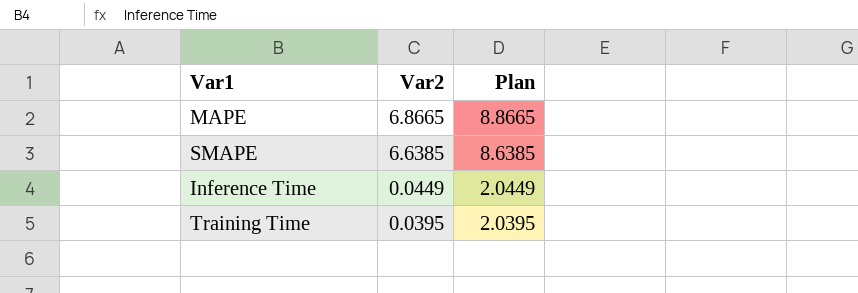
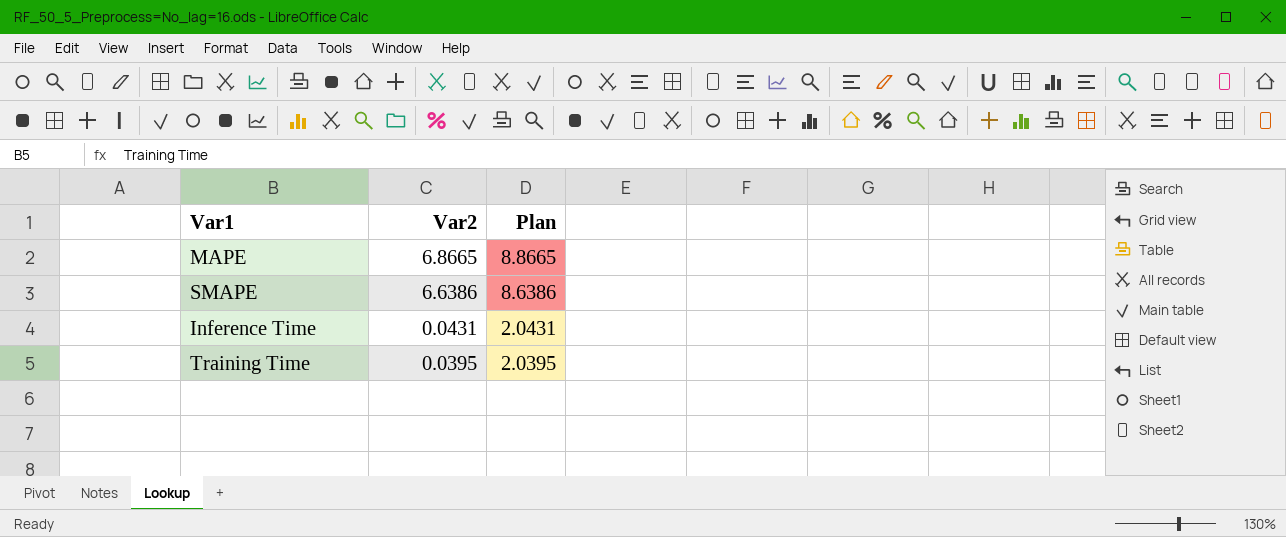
SMAPE | Var2: 6.6385 -> 6.6386
SMAPE | Plan: 8.6385 -> 8.6386
Inference Time | Var2: 0.0449 -> 0.0431
Inference Time | Plan: 2.0449 -> 2.0431

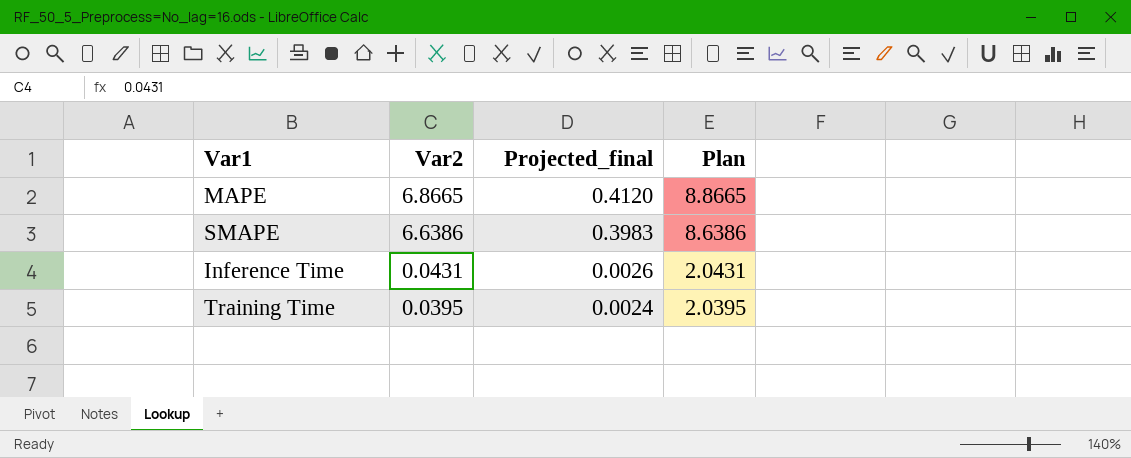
column Projected_final | formula: none -> [Var2] * 0.06

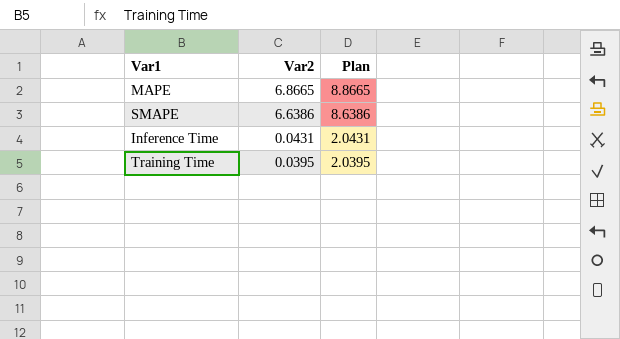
column Projected_final | formula: [Var2] * 0.06 -> none

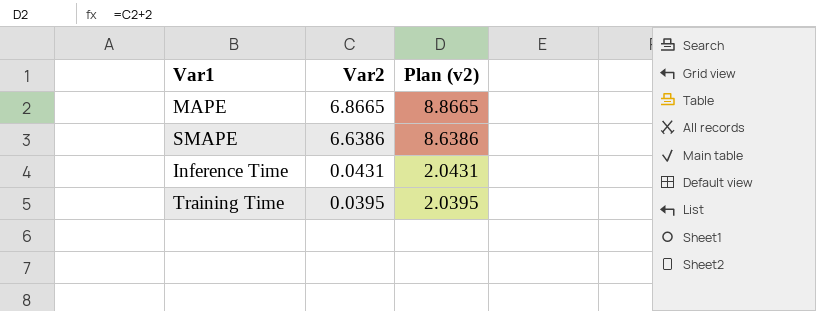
column name: Plan -> Plan (v2)

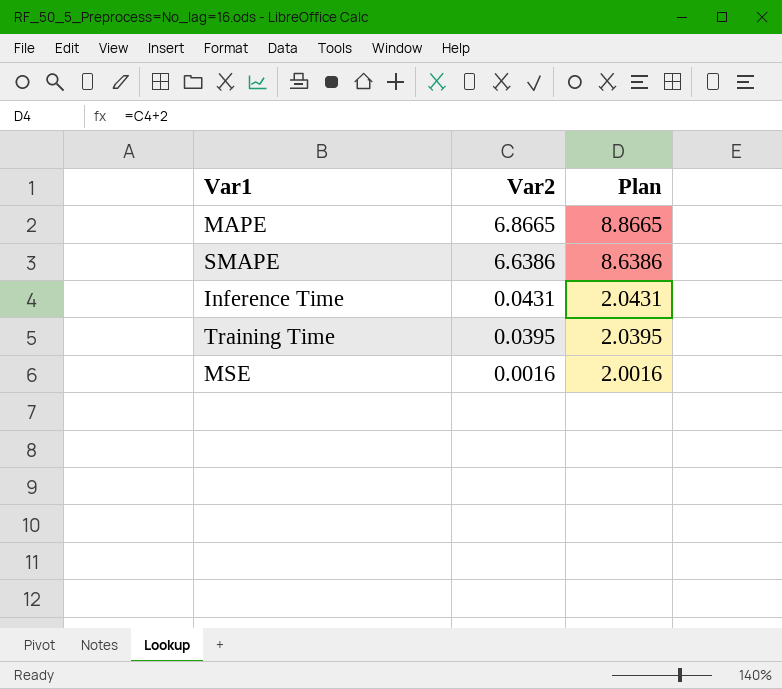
column name: Plan (v2) -> Plan
row MSE: none -> 0.0016 | 2.0016

